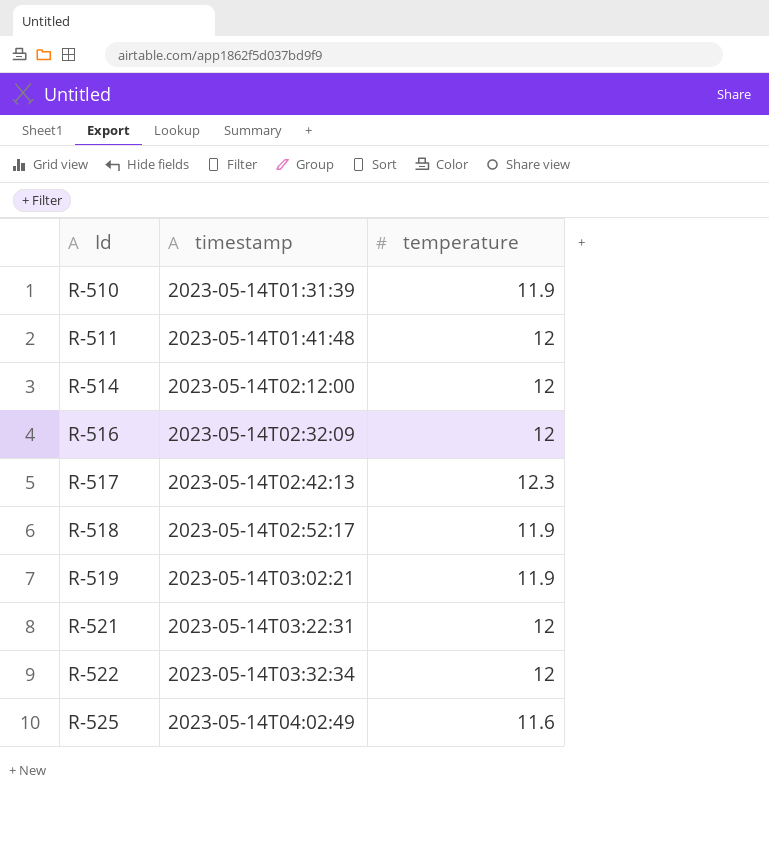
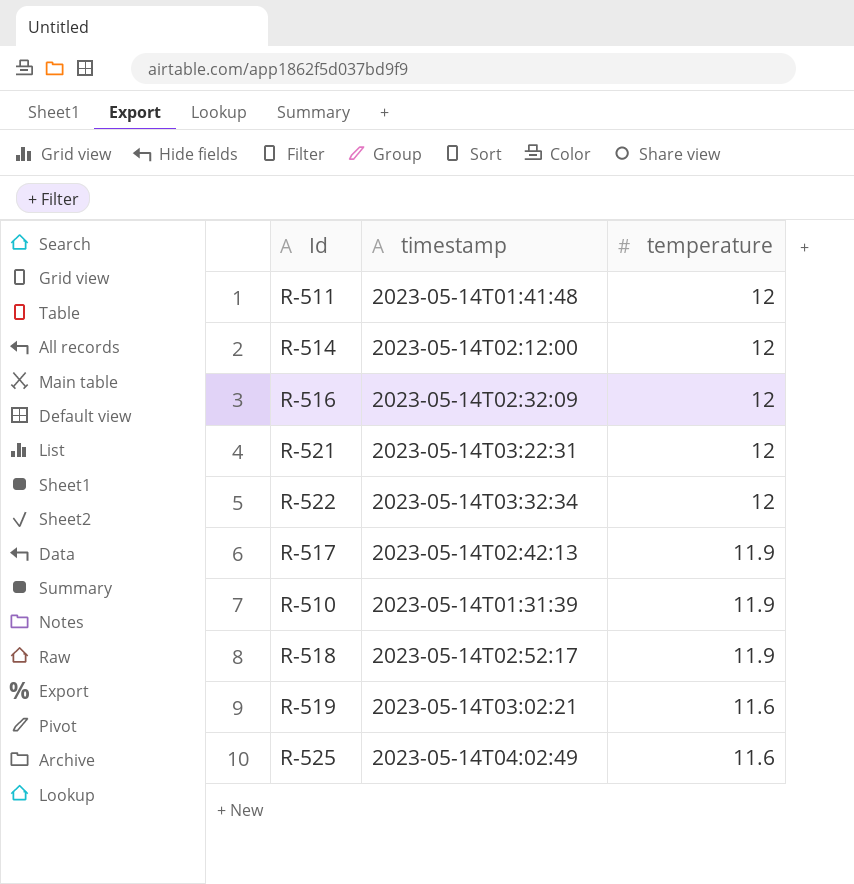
row order: Id ascending -> temperature descending
R-517 | temperature: 12.3 -> 11.9
R-519 | temperature: 11.9 -> 11.6

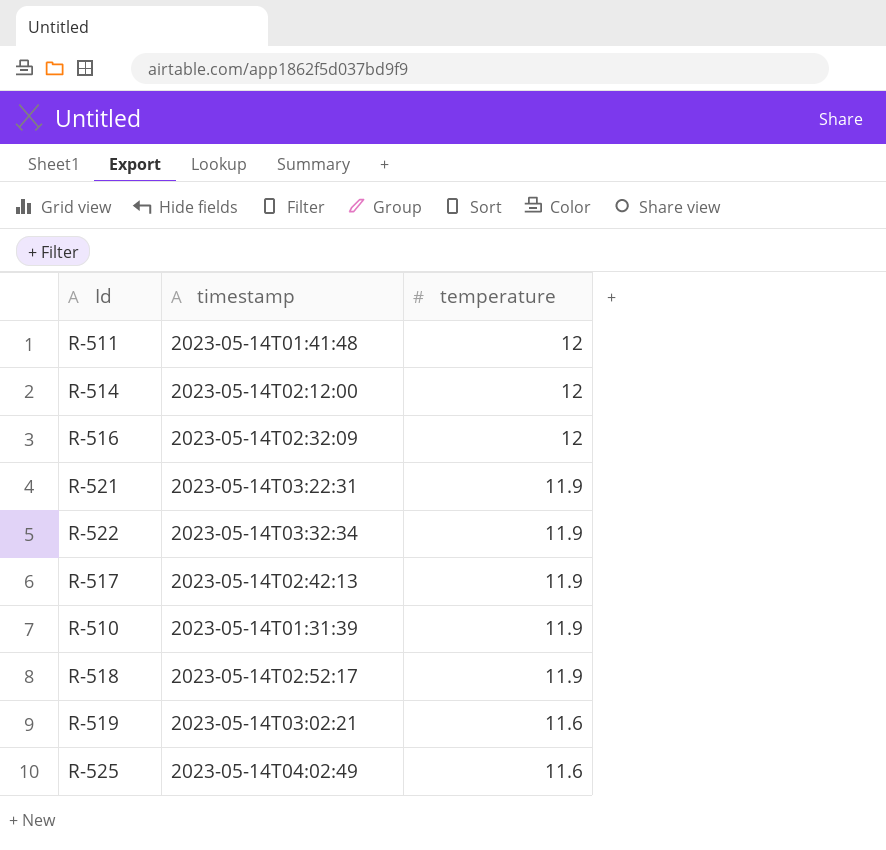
R-521 | temperature: 12 -> 11.9
R-522 | temperature: 12 -> 11.9

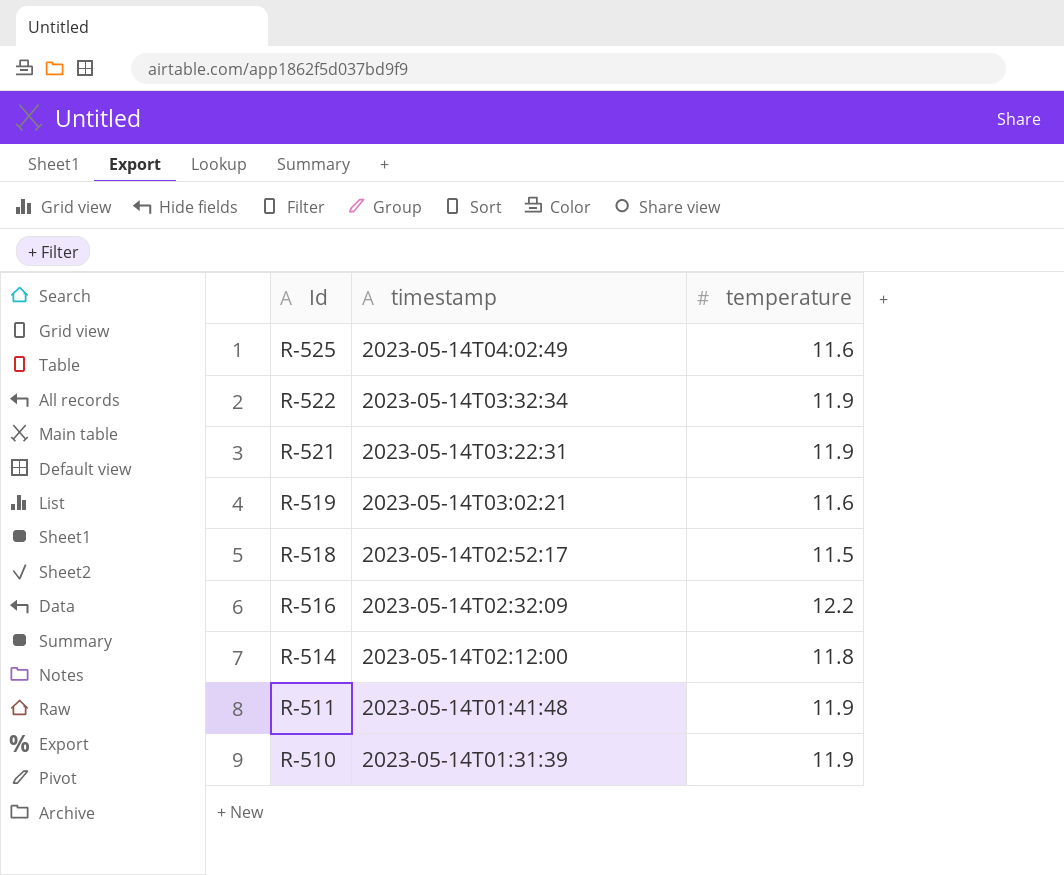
row order: temperature descending -> Id descending
row R-517: 2023-05-14T02:42:13 | 11.9 -> none
R-518 | temperature: 11.9 -> 11.5
R-516 | temperature: 12 -> 12.2
R-514 | temperature: 12 -> 11.8
R-511 | temperature: 12 -> 11.9

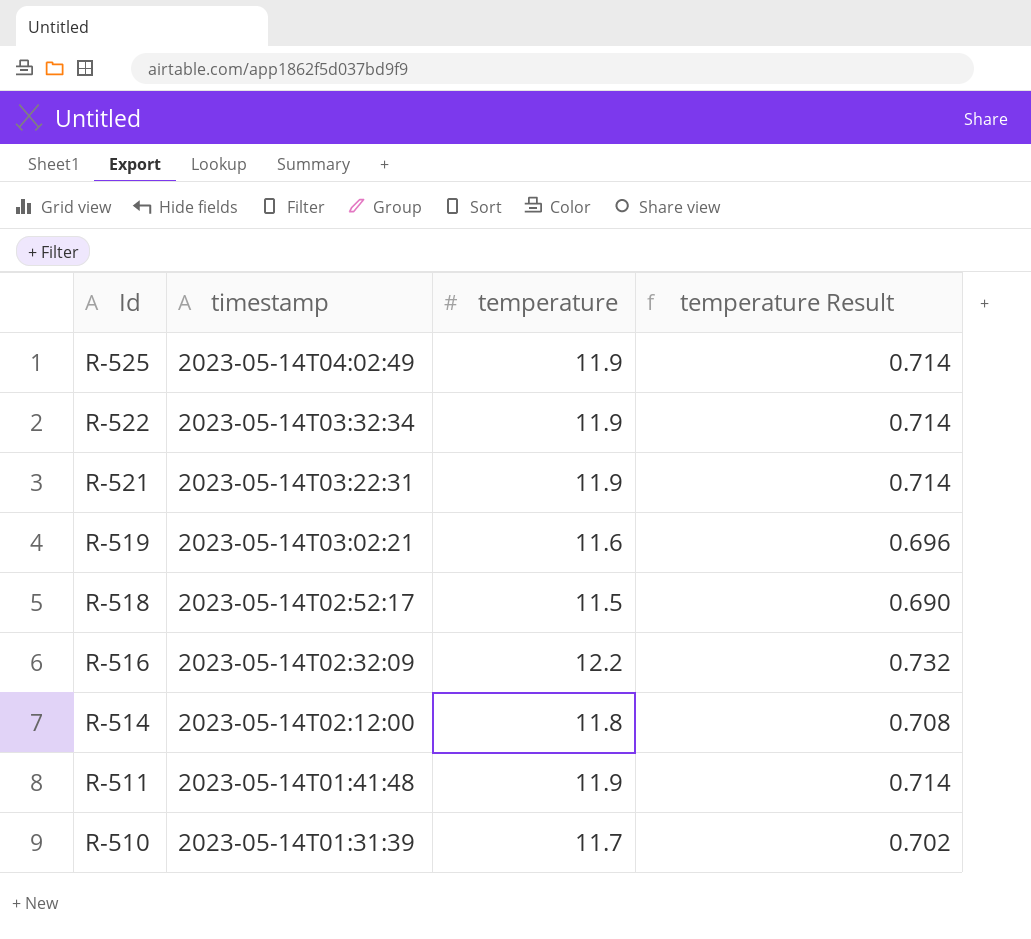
column temperature Result | formula: none -> [temperature] * 0.06
R-525 | temperature: 11.6 -> 11.9
R-510 | temperature: 11.9 -> 11.7

